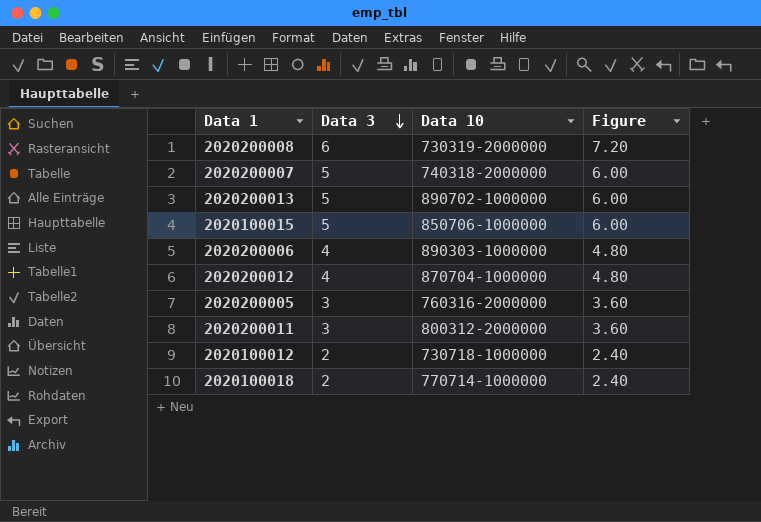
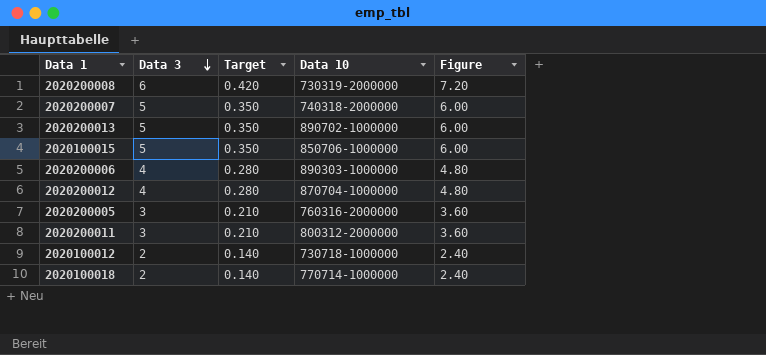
column Target | formula: none -> [Data 3] * 0.07

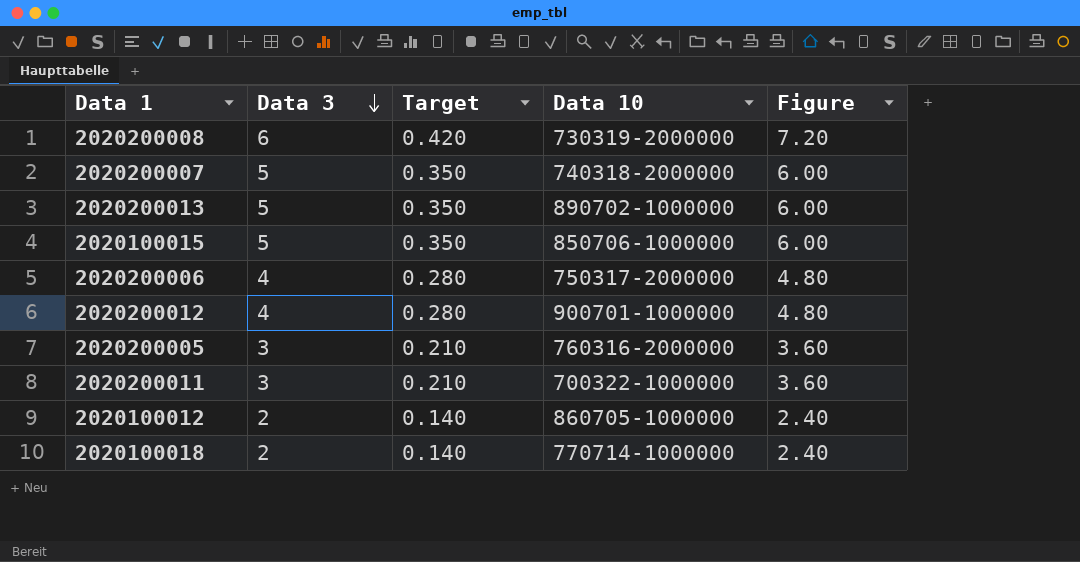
2020200006 | Data 10: 890303-1000000 -> 750317-2000000
2020200012 | Data 10: 870704-1000000 -> 900701-1000000
2020200011 | Data 10: 800312-2000000 -> 700322-1000000
2020100012 | Data 10: 730718-1000000 -> 860705-1000000

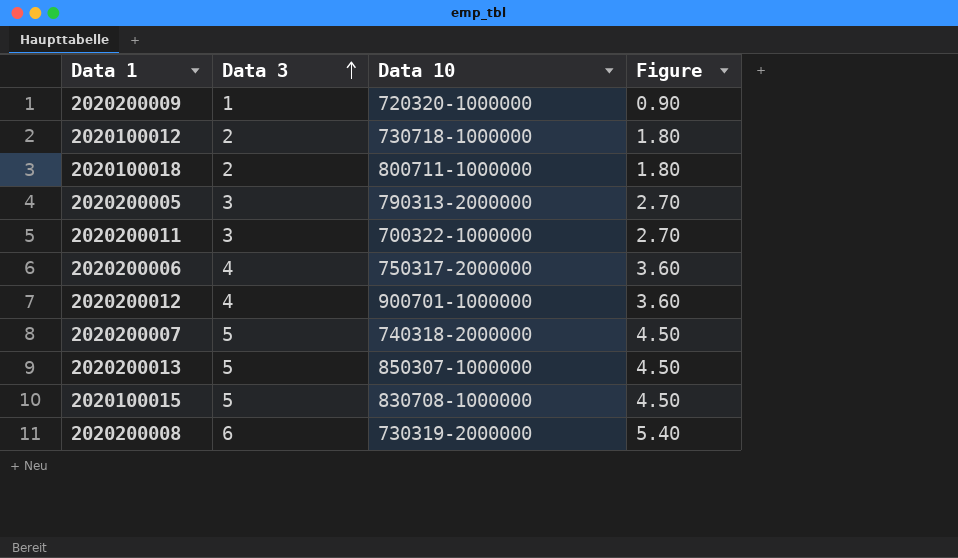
row order: Data 3 descending -> Data 3 ascending
column Target | formula: [Data 3] * 0.07 -> none
column Figure | formula: [Data 3] * 1.2 -> [Data 3] * 0.9
row 2020200009: none -> 1 | 720320-1000000 | 0.90
2020100012 | Data 10: 860705-1000000 -> 730718-1000000
2020100018 | Data 10: 770714-1000000 -> 800711-1000000
2020200005 | Data 10: 760316-2000000 -> 790313-2000000
2020200013 | Data 10: 890702-1000000 -> 850307-1000000
2020100015 | Data 10: 850706-1000000 -> 830708-1000000

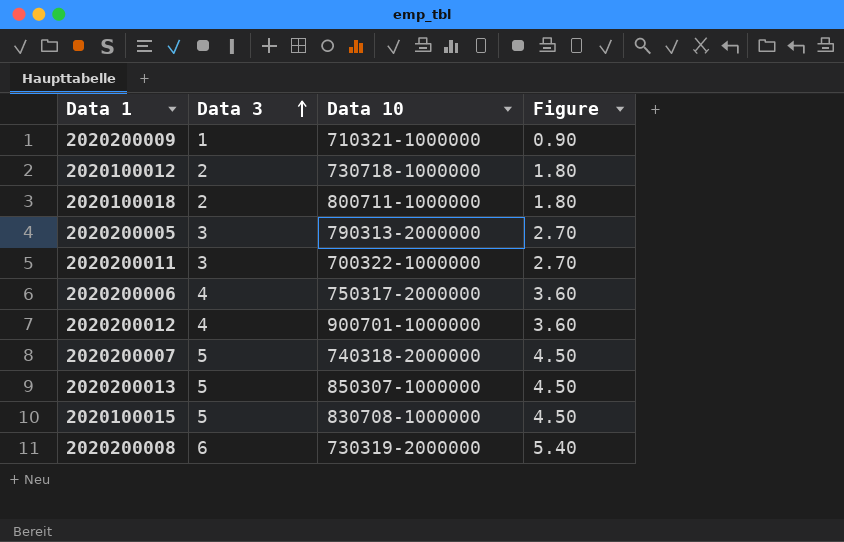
2020200009 | Data 10: 720320-1000000 -> 710321-1000000

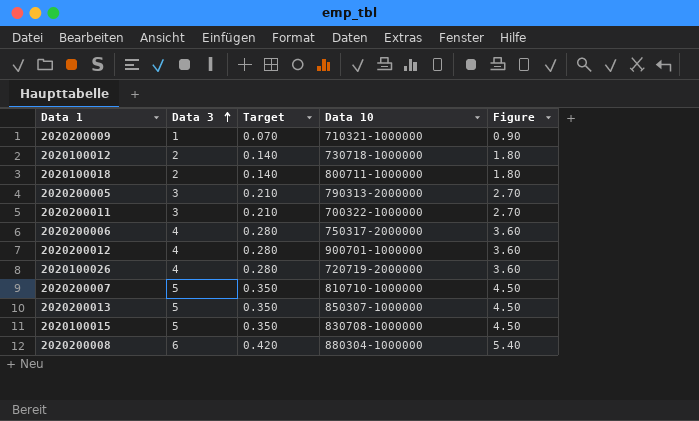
column Target | formula: none -> [Data 3] * 0.07
row 2020100026: none -> 4 | 0.280 | 720719-2000000 | 3.60
2020200007 | Data 10: 740318-2000000 -> 810710-1000000
2020200008 | Data 10: 730319-2000000 -> 880304-1000000

